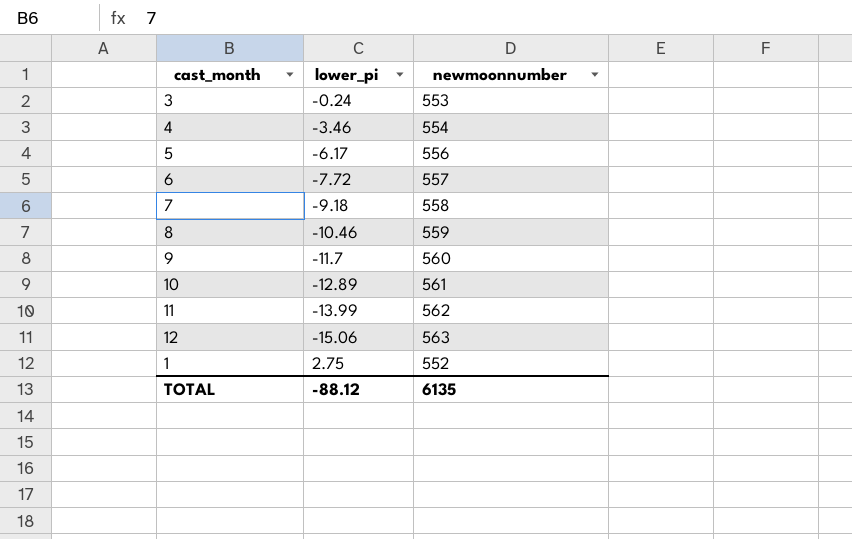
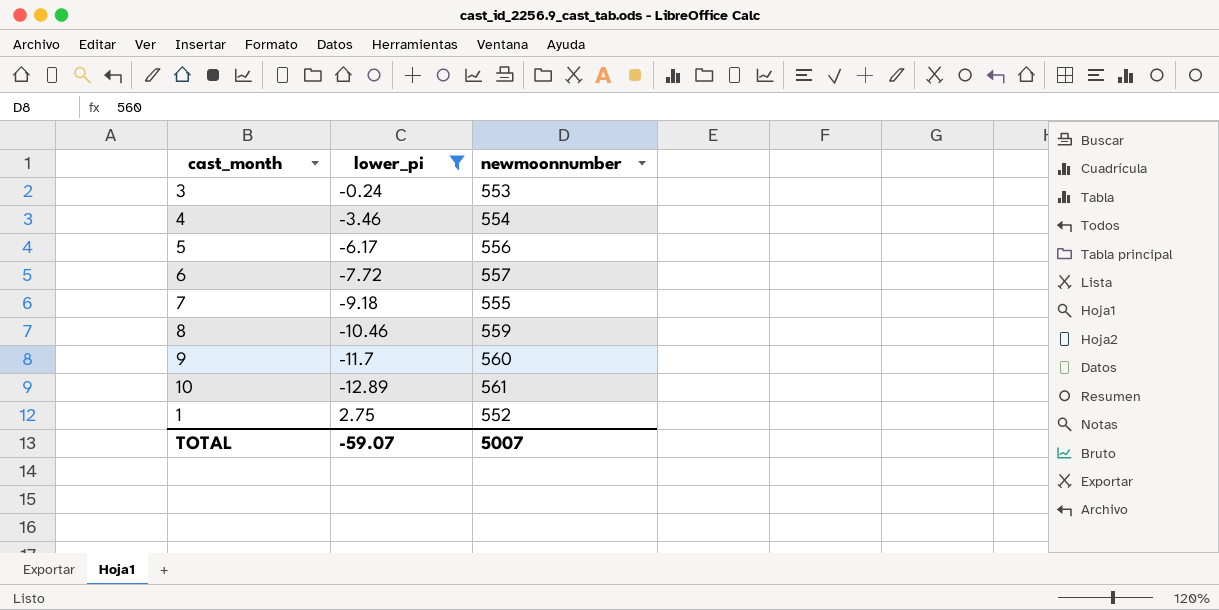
filter: none -> lower_pi >= -12.89
7 | newmoonnumber: 558 -> 555
TOTAL | lower_pi: -88.12 -> -59.07
TOTAL | newmoonnumber: 6135 -> 5007

